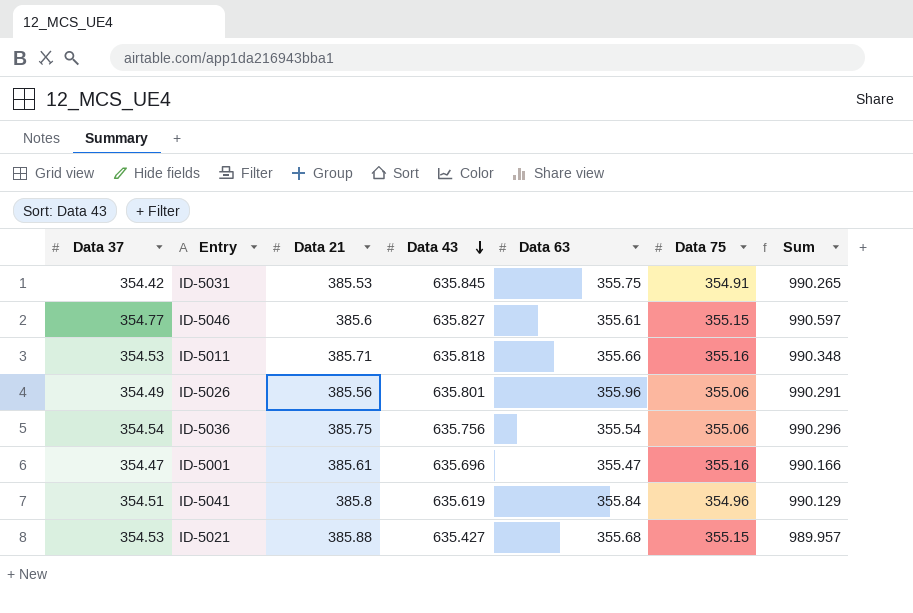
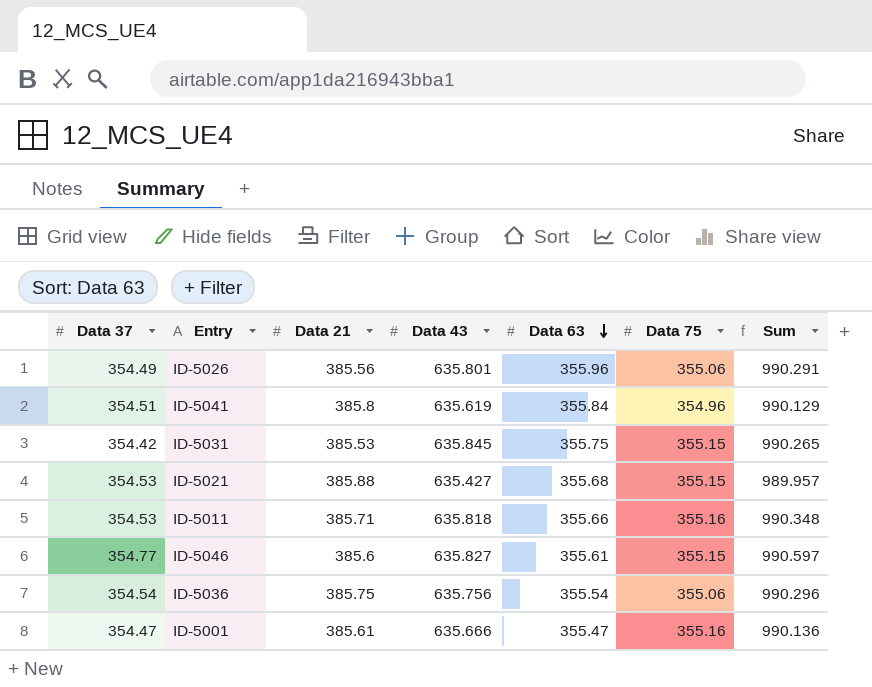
row order: Data 43 descending -> Data 63 descending
ID-5031 | Data 75: 354.91 -> 355.15
ID-5001 | Data 43: 635.696 -> 635.666
ID-5001 | Sum: 990.166 -> 990.136

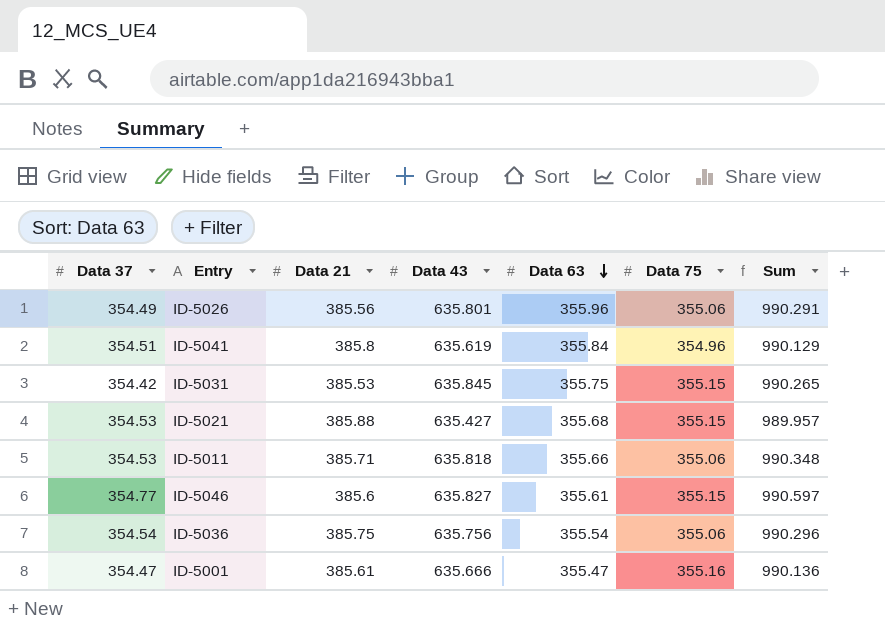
ID-5011 | Data 75: 355.16 -> 355.06

